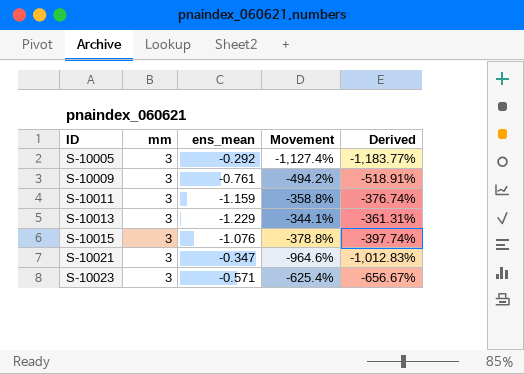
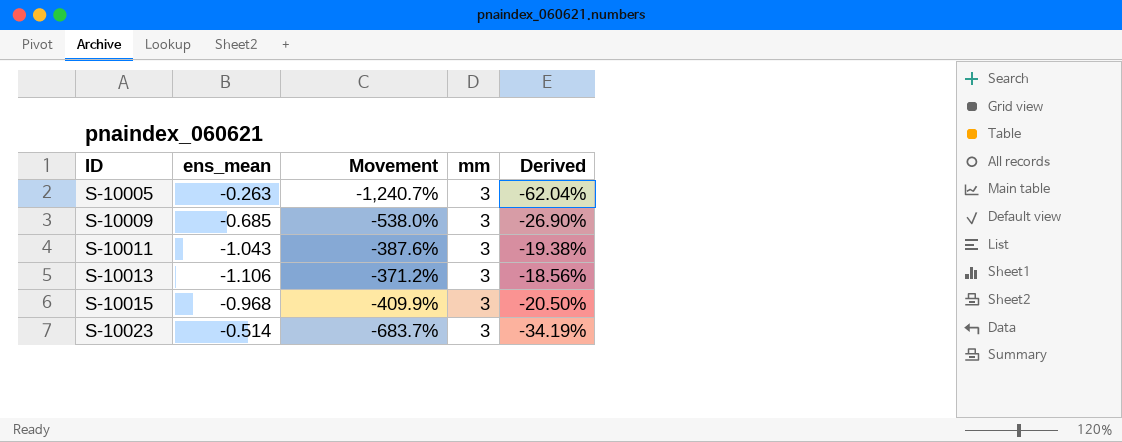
column mm | position: 2 -> 4
column Derived | formula: [Movement] * 1.05 -> [Movement] * 0.05
row S-10021: 3 | -0.347 | -964.6% | -1,012.83% -> none
S-10005 | ens_mean: -0.292 -> -0.263
S-10005 | Movement: -1,127.4% -> -1,240.7%
S-10009 | ens_mean: -0.761 -> -0.685
S-10009 | Movement: -494.2% -> -538.0%
S-10011 | ens_mean: -1.159 -> -1.043
S-10011 | Movement: -358.8% -> -387.6%
S-10013 | ens_mean: -1.229 -> -1.106
S-10013 | Movement: -344.1% -> -371.2%
S-10015 | ens_mean: -1.076 -> -0.968
S-10015 | Movement: -378.8% -> -409.9%
S-10023 | ens_mean: -0.571 -> -0.514
S-10023 | Movement: -625.4% -> -683.7%

